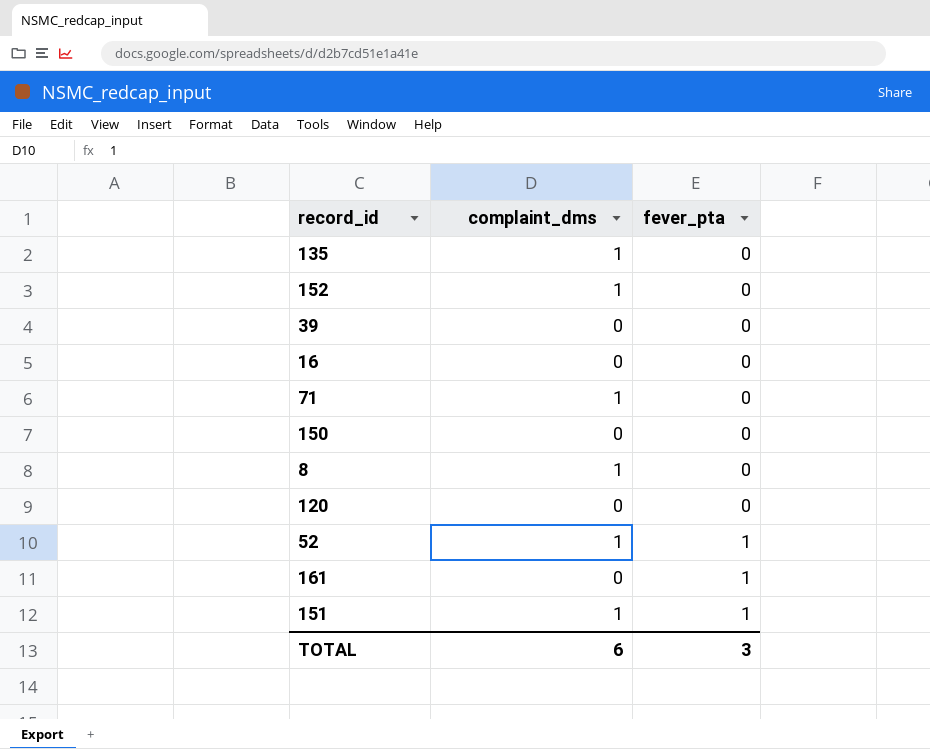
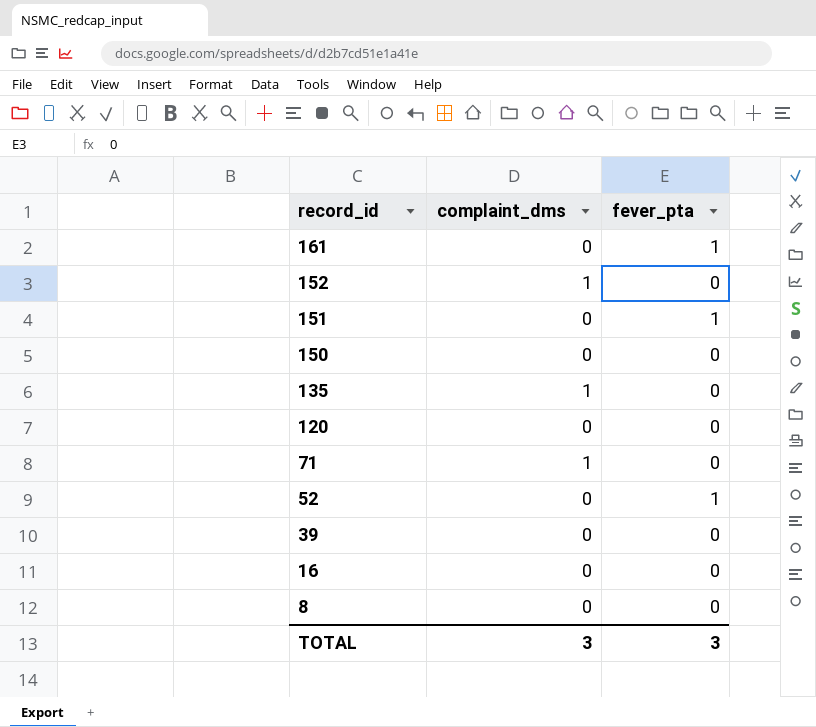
row order: fever_pta ascending -> record_id descending
151 | complaint_dms: 1 -> 0
52 | complaint_dms: 1 -> 0
8 | complaint_dms: 1 -> 0
TOTAL | complaint_dms: 6 -> 3

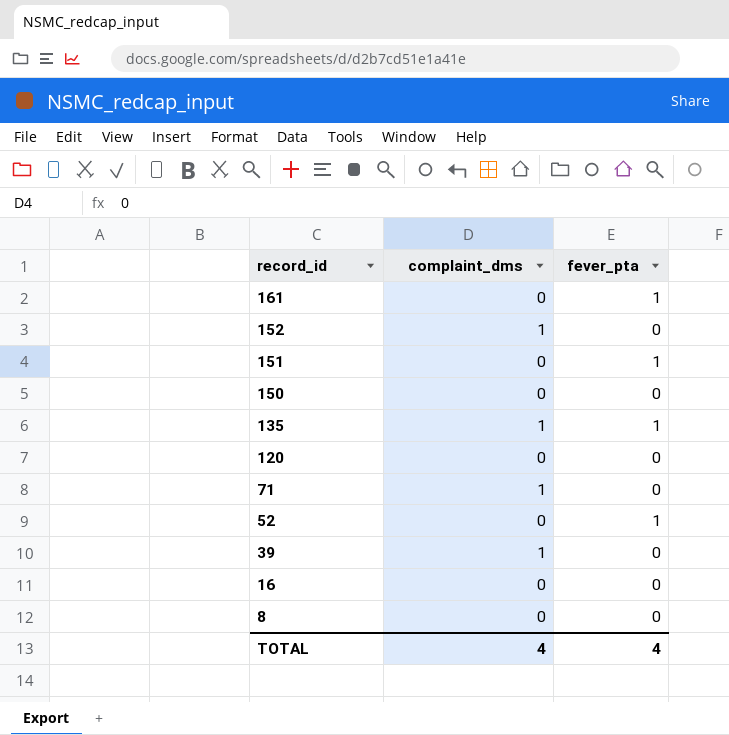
135 | fever_pta: 0 -> 1
39 | complaint_dms: 0 -> 1
TOTAL | complaint_dms: 3 -> 4
TOTAL | fever_pta: 3 -> 4

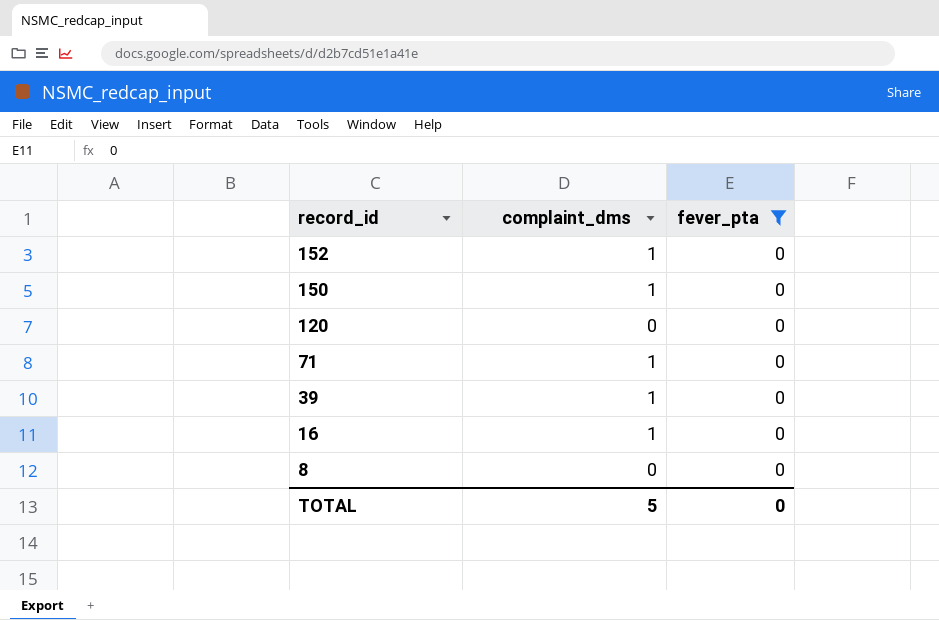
filter: none -> fever_pta = 0
150 | complaint_dms: 0 -> 1
16 | complaint_dms: 0 -> 1
TOTAL | complaint_dms: 4 -> 5
TOTAL | fever_pta: 4 -> 0

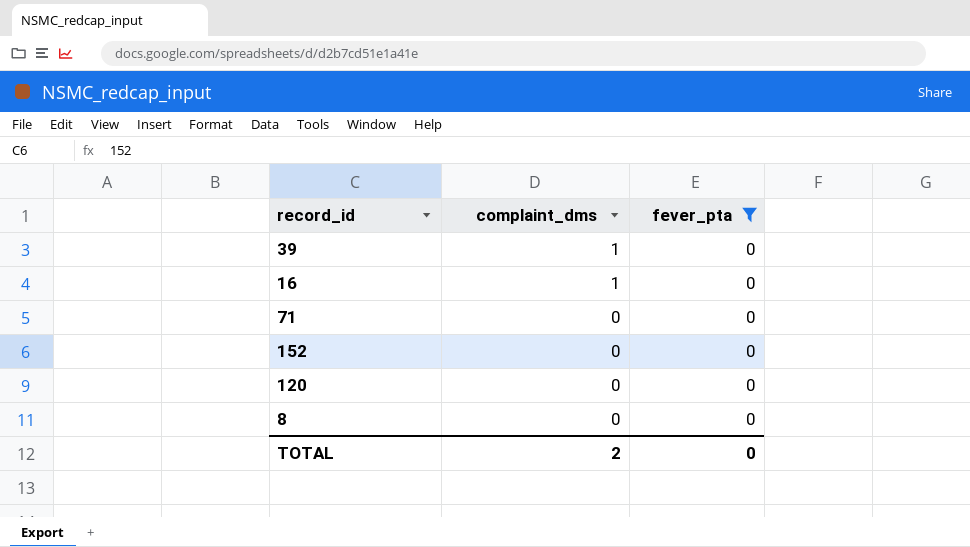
row order: record_id descending -> complaint_dms descending
row 150: 1 | 0 -> none
71 | complaint_dms: 1 -> 0
152 | complaint_dms: 1 -> 0
TOTAL | complaint_dms: 5 -> 2

